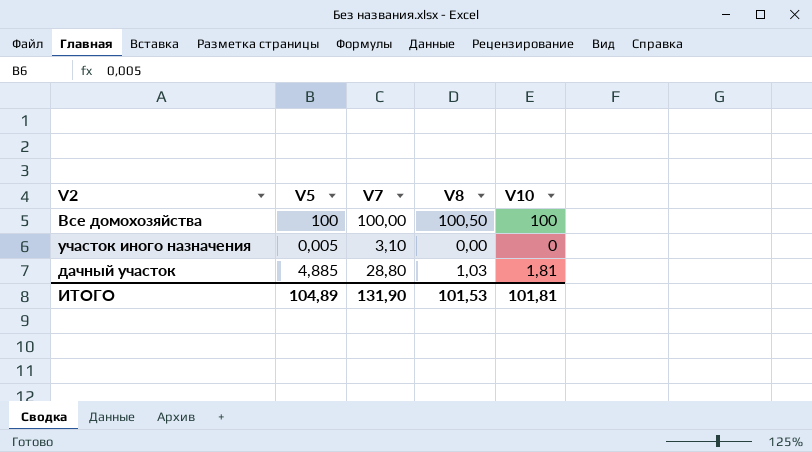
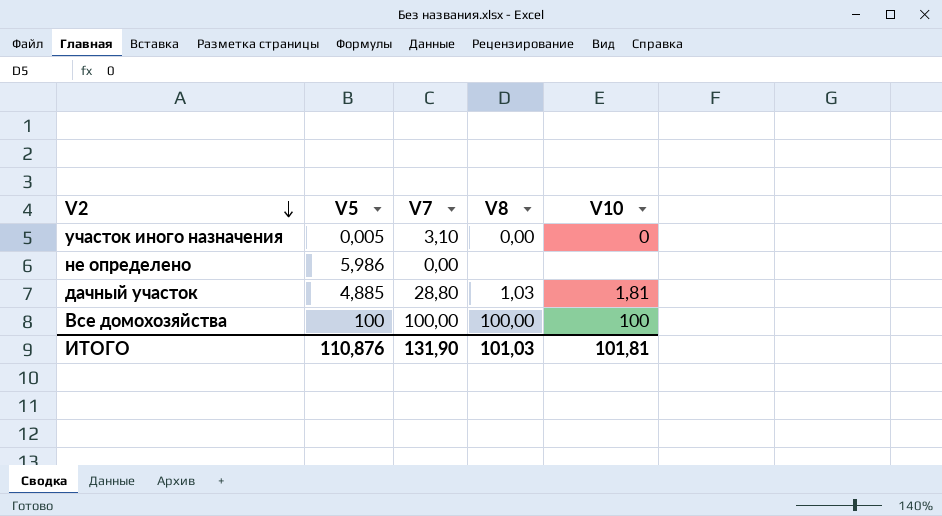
row order: none -> V2 descending
row не определено: none -> 5,986 | 0,00 | none | none
Все домохозяйства | V8: 100,50 -> 100,00
ИТОГО | V5: 104,89 -> 110,876
ИТОГО | V8: 101,53 -> 101,03

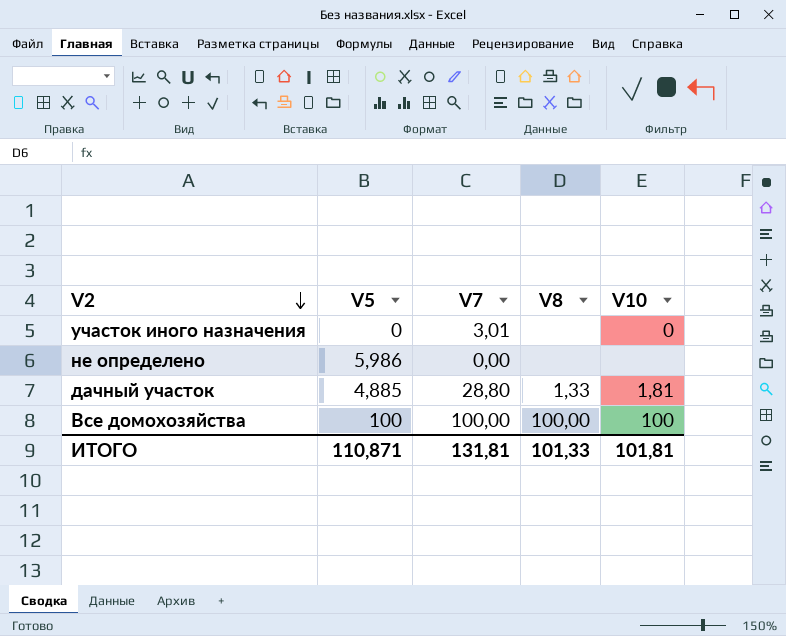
участок иного назначения | V5: 0,005 -> 0
участок иного назначения | V7: 3,10 -> 3,01
участок иного назначения | V8: 0,00 -> none
дачный участок | V8: 1,03 -> 1,33
ИТОГО | V5: 110,876 -> 110,871
ИТОГО | V7: 131,90 -> 131,81
ИТОГО | V8: 101,03 -> 101,33

